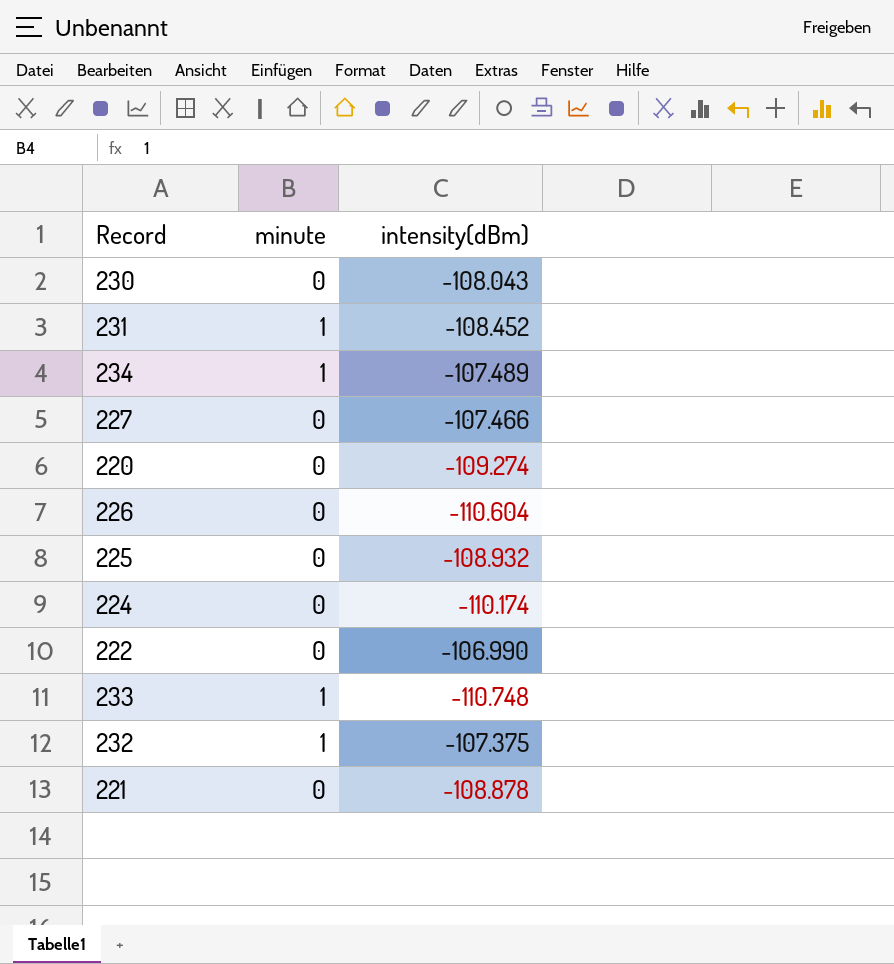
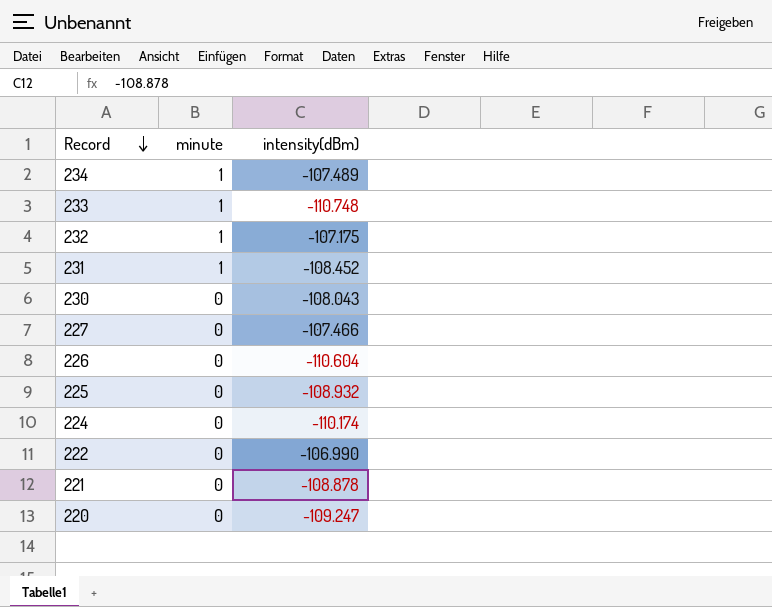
row order: none -> Record descending
232 | intensity(dBm): -107.375 -> -107.175
220 | intensity(dBm): -109.274 -> -109.247

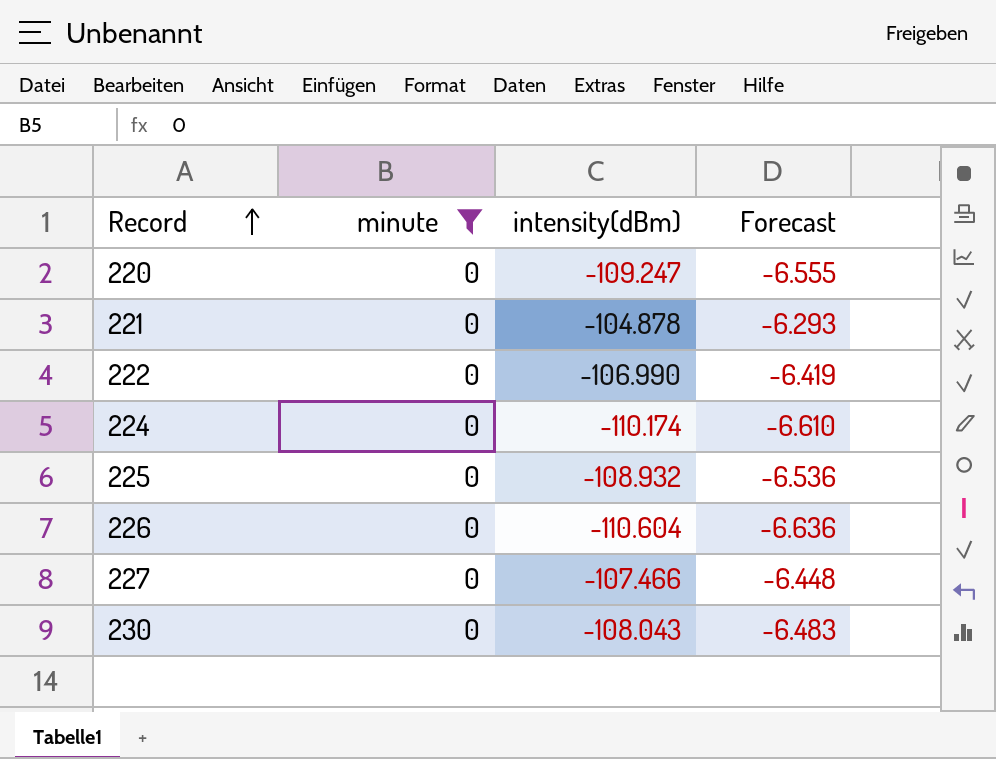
filter: none -> minute = 0
row order: Record descending -> Record ascending
column Forecast | formula: none -> [intensity(dBm)] * 0.06
221 | intensity(dBm): -108.878 -> -104.878

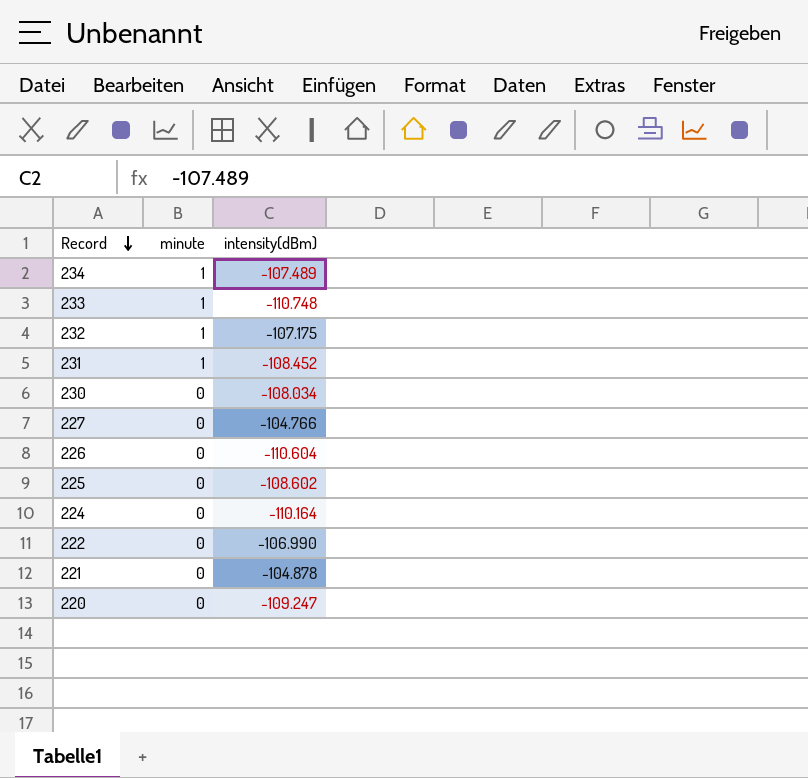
filter: minute = 0 -> none
row order: Record ascending -> Record descending
column Forecast | formula: [intensity(dBm)] * 0.06 -> none
230 | intensity(dBm): -108.043 -> -108.034
227 | intensity(dBm): -107.466 -> -104.766
225 | intensity(dBm): -108.932 -> -108.602
224 | intensity(dBm): -110.174 -> -110.164

